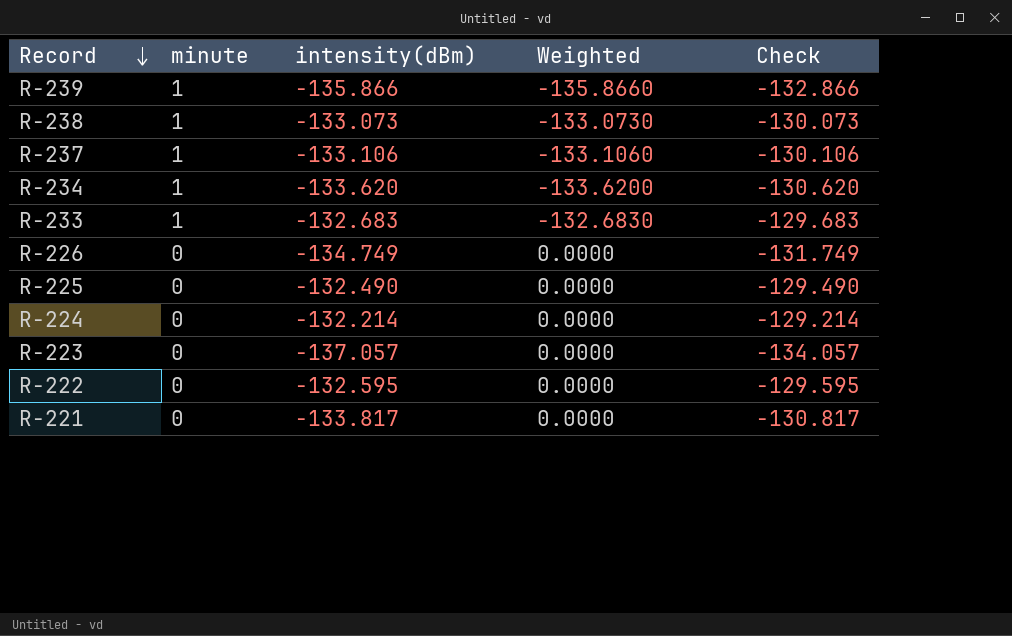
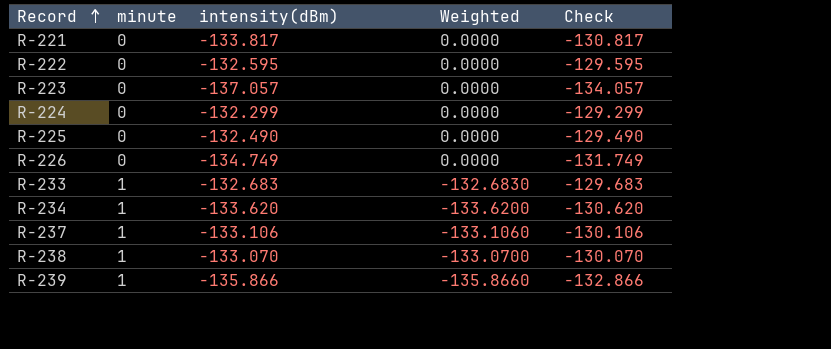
row order: Record descending -> Record ascending
R-224 | intensity(dBm): -132.214 -> -132.299
R-224 | Check: -129.214 -> -129.299
R-238 | intensity(dBm): -133.073 -> -133.070
R-238 | Weighted: -133.0730 -> -133.0700
R-238 | Check: -130.073 -> -130.070

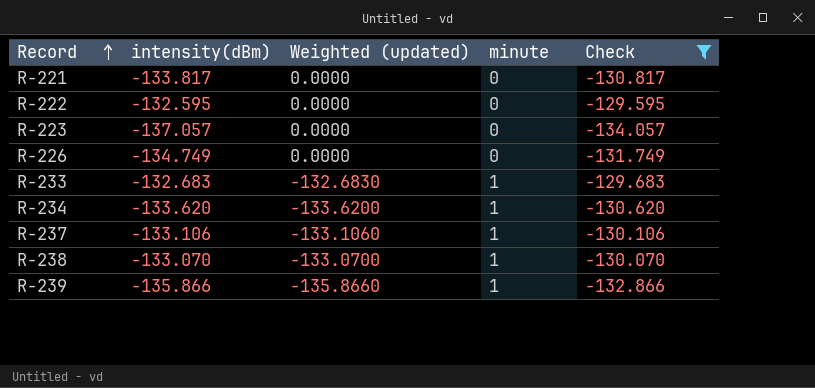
filter: none -> Check <= -129.595
column name: Weighted -> Weighted (updated)
column minute | position: 2 -> 4

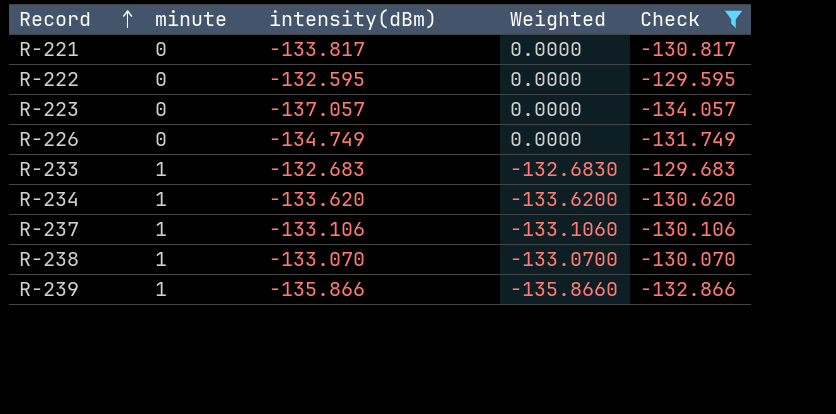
column minute | position: 4 -> 2
column name: Weighted (updated) -> Weighted

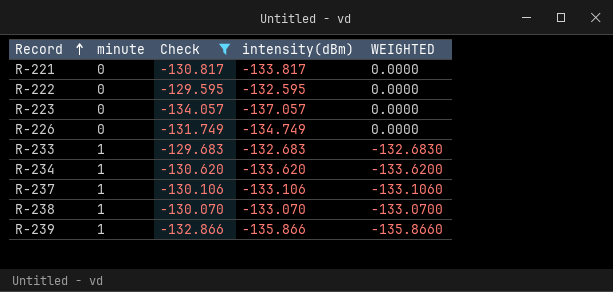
column Check | position: 5 -> 3
column name: Weighted -> WEIGHTED

